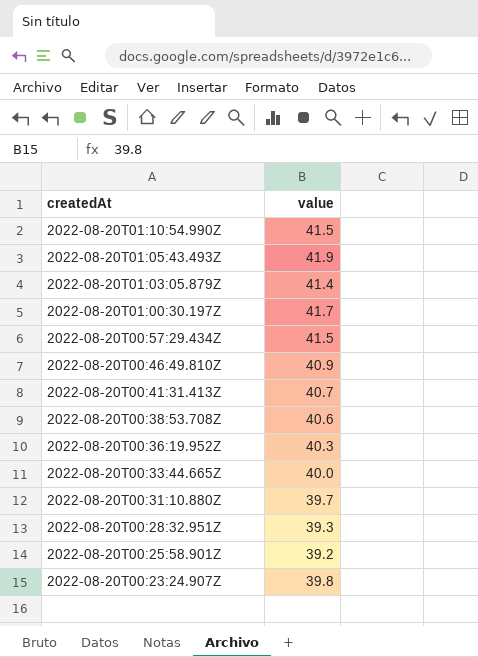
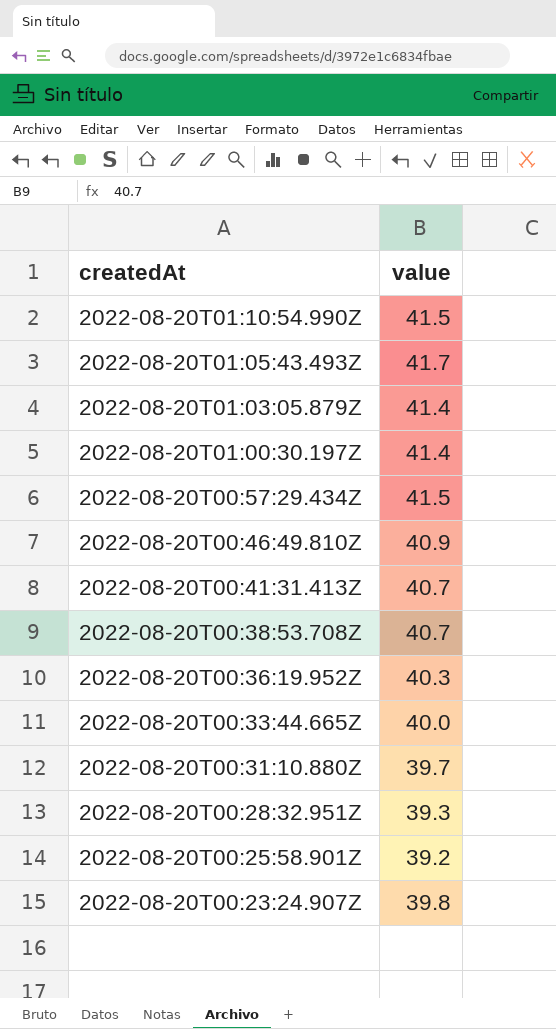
2022-08-20T01:05:43.493Z | value: 41.9 -> 41.7
2022-08-20T01:00:30.197Z | value: 41.7 -> 41.4
2022-08-20T00:38:53.708Z | value: 40.6 -> 40.7

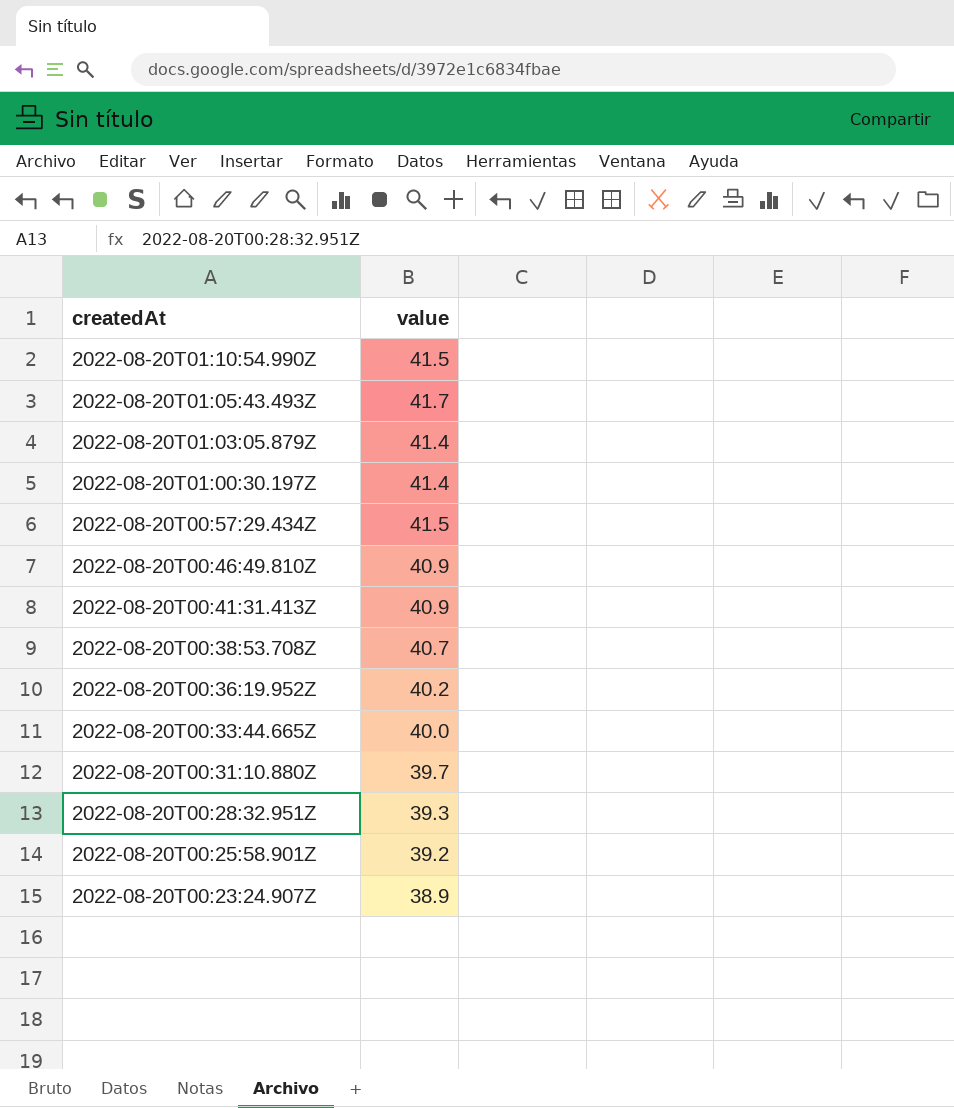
2022-08-20T00:41:31.413Z | value: 40.7 -> 40.9
2022-08-20T00:36:19.952Z | value: 40.3 -> 40.2
2022-08-20T00:23:24.907Z | value: 39.8 -> 38.9

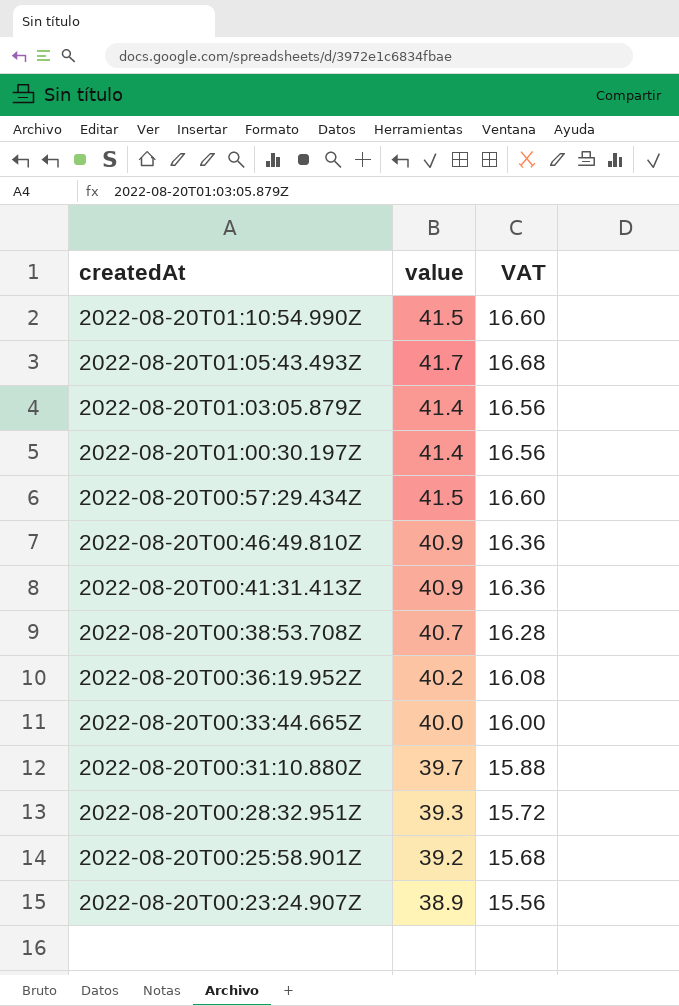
column VAT | formula: none -> [value] * 0.4

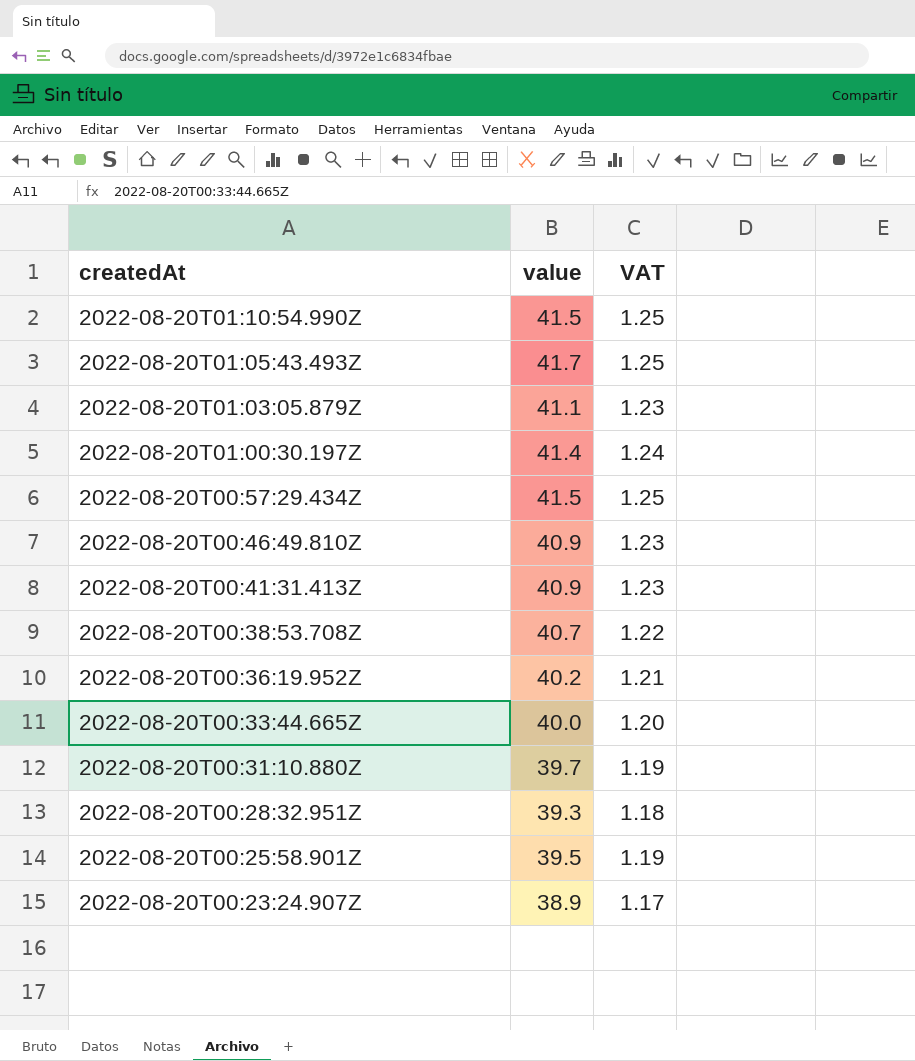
column VAT | formula: [value] * 0.4 -> [value] * 0.03
2022-08-20T01:03:05.879Z | value: 41.4 -> 41.1
2022-08-20T00:25:58.901Z | value: 39.2 -> 39.5

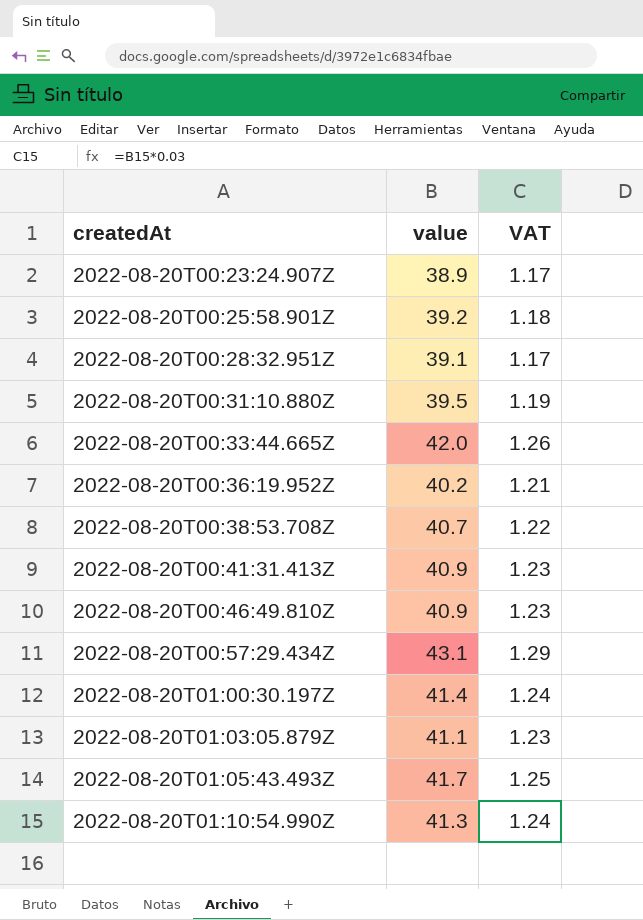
row order: createdAt descending -> createdAt ascending
2022-08-20T00:25:58.901Z | value: 39.5 -> 39.2
2022-08-20T00:25:58.901Z | VAT: 1.19 -> 1.18
2022-08-20T00:28:32.951Z | value: 39.3 -> 39.1
2022-08-20T00:28:32.951Z | VAT: 1.18 -> 1.17
2022-08-20T00:31:10.880Z | value: 39.7 -> 39.5
2022-08-20T00:33:44.665Z | value: 40.0 -> 42.0
2022-08-20T00:33:44.665Z | VAT: 1.20 -> 1.26
2022-08-20T00:57:29.434Z | value: 41.5 -> 43.1
2022-08-20T00:57:29.434Z | VAT: 1.25 -> 1.29
2022-08-20T01:10:54.990Z | value: 41.5 -> 41.3
2022-08-20T01:10:54.990Z | VAT: 1.25 -> 1.24

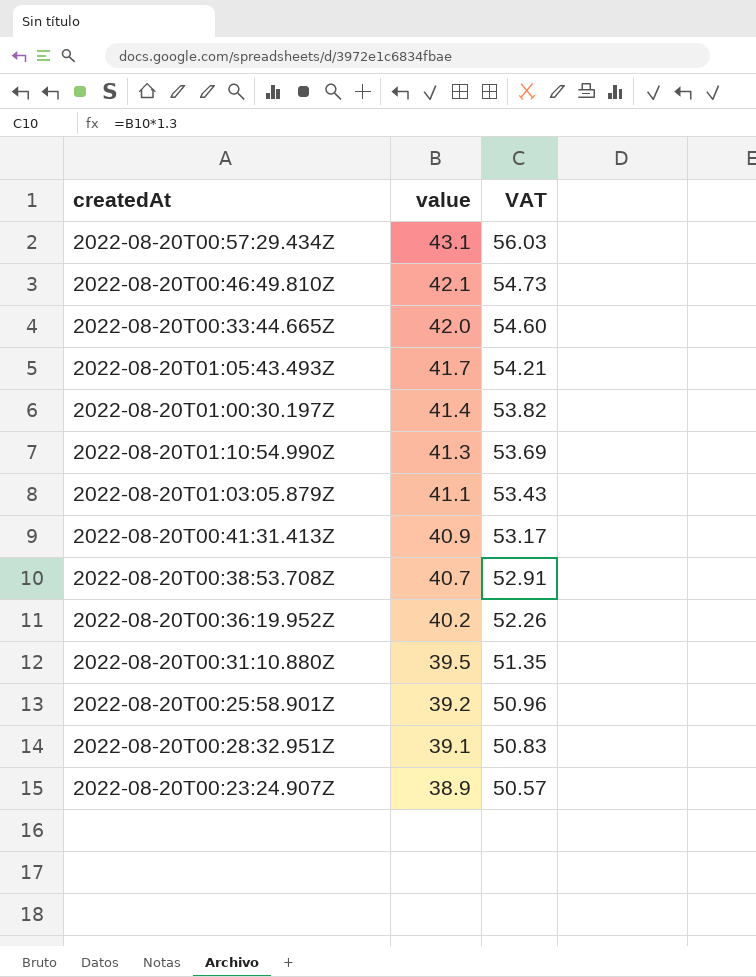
row order: createdAt ascending -> value descending
column VAT | formula: [value] * 0.03 -> [value] * 1.3
2022-08-20T00:46:49.810Z | value: 40.9 -> 42.1

